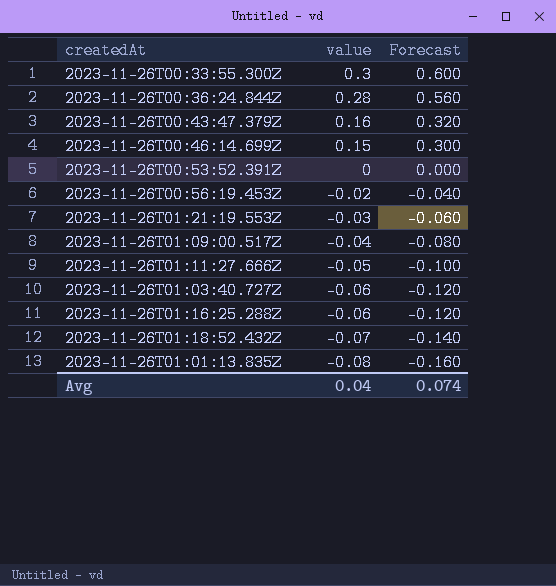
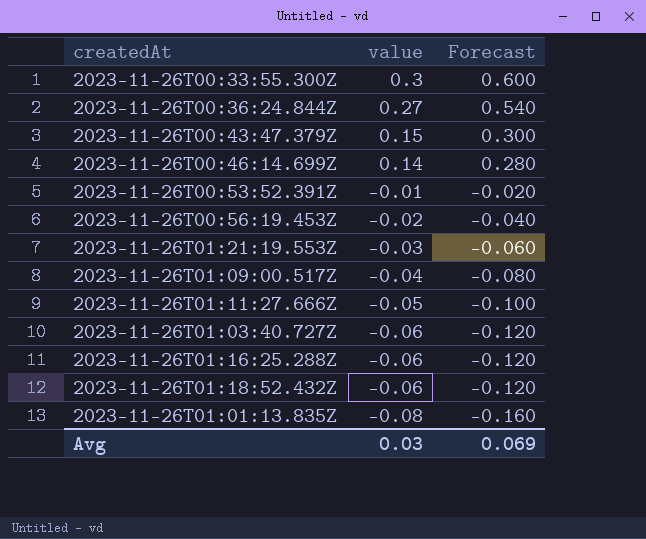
2023-11-26T00:36:24.844Z | value: 0.28 -> 0.27
2023-11-26T00:36:24.844Z | Forecast: 0.560 -> 0.540
2023-11-26T00:43:47.379Z | value: 0.16 -> 0.15
2023-11-26T00:43:47.379Z | Forecast: 0.320 -> 0.300
2023-11-26T00:46:14.699Z | value: 0.15 -> 0.14
2023-11-26T00:46:14.699Z | Forecast: 0.300 -> 0.280
2023-11-26T00:53:52.391Z | value: 0 -> -0.01
2023-11-26T00:53:52.391Z | Forecast: 0.000 -> -0.020
2023-11-26T01:18:52.432Z | value: -0.07 -> -0.06
2023-11-26T01:18:52.432Z | Forecast: -0.140 -> -0.120
Avg | value: 0.04 -> 0.03
Avg | Forecast: 0.074 -> 0.069

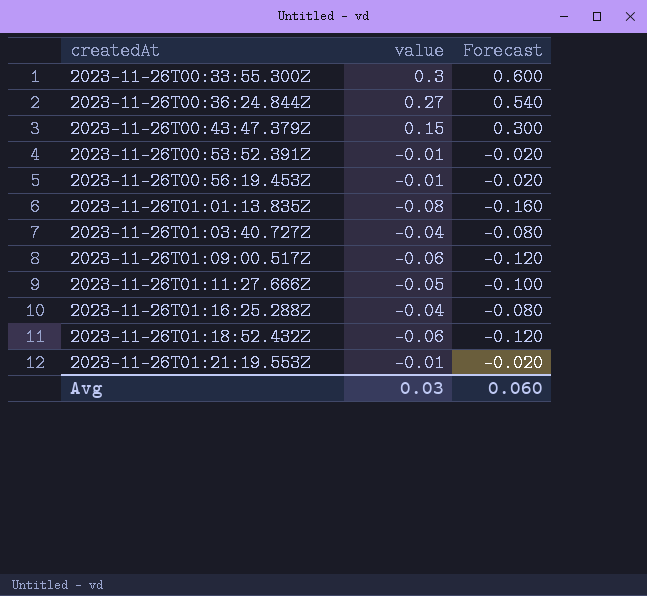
row order: value descending -> createdAt ascending
row 2023-11-26T00:46:14.699Z: 0.14 | 0.280 -> none
2023-11-26T00:56:19.453Z | value: -0.02 -> -0.01
2023-11-26T00:56:19.453Z | Forecast: -0.040 -> -0.020
2023-11-26T01:03:40.727Z | value: -0.06 -> -0.04
2023-11-26T01:03:40.727Z | Forecast: -0.120 -> -0.080
2023-11-26T01:09:00.517Z | value: -0.04 -> -0.06
2023-11-26T01:09:00.517Z | Forecast: -0.080 -> -0.120
2023-11-26T01:16:25.288Z | value: -0.06 -> -0.04
2023-11-26T01:16:25.288Z | Forecast: -0.120 -> -0.080
2023-11-26T01:21:19.553Z | value: -0.03 -> -0.01
2023-11-26T01:21:19.553Z | Forecast: -0.060 -> -0.020
Avg | Forecast: 0.069 -> 0.060

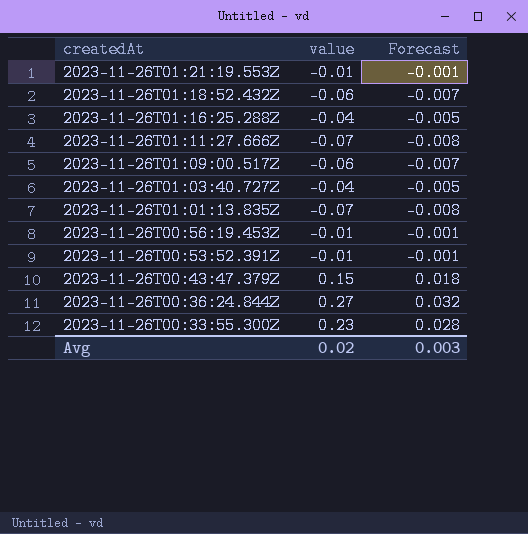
row order: createdAt ascending -> createdAt descending
column Forecast | formula: [value] * 2 -> [value] * 0.12
2023-11-26T01:11:27.666Z | value: -0.05 -> -0.07
2023-11-26T01:01:13.835Z | value: -0.08 -> -0.07
2023-11-26T00:33:55.300Z | value: 0.3 -> 0.23
Avg | value: 0.03 -> 0.02
Avg | Forecast: 0.060 -> 0.003

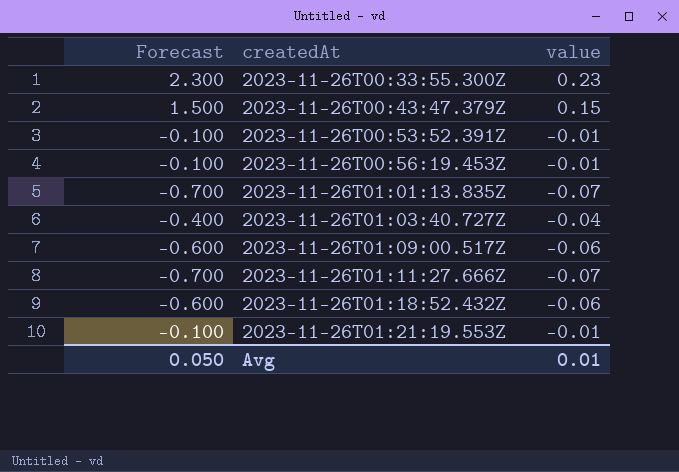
row order: createdAt descending -> createdAt ascending
column Forecast | formula: [value] * 0.12 -> [value] * 10
column Forecast | position: 3 -> 1
row 2023-11-26T01:16:25.288Z: -0.04 | -0.005 -> none
row 2023-11-26T00:36:24.844Z: 0.27 | 0.032 -> none
Avg | Forecast: 0.003 -> 0.050
Avg | value: 0.02 -> 0.01

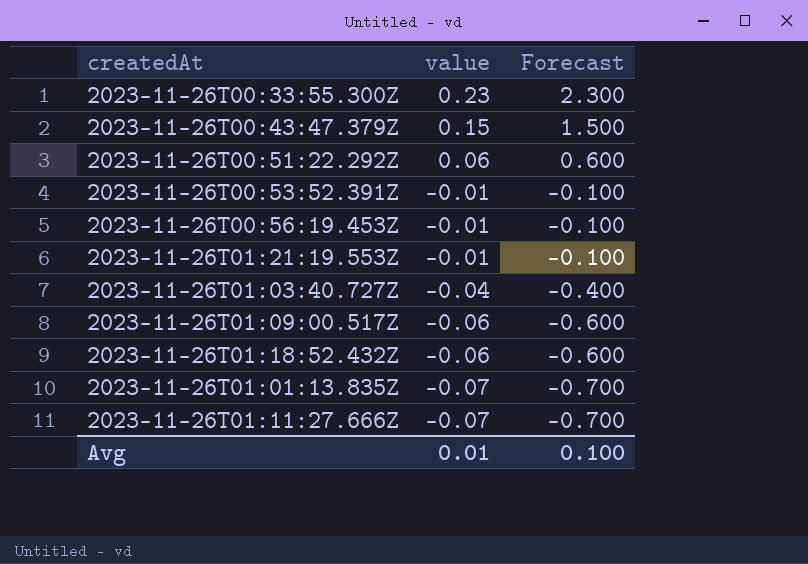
row order: createdAt ascending -> value descending
column Forecast | position: 1 -> 3
row 2023-11-26T00:51:22.292Z: none -> 0.06 | 0.600
Avg | Forecast: 0.050 -> 0.100

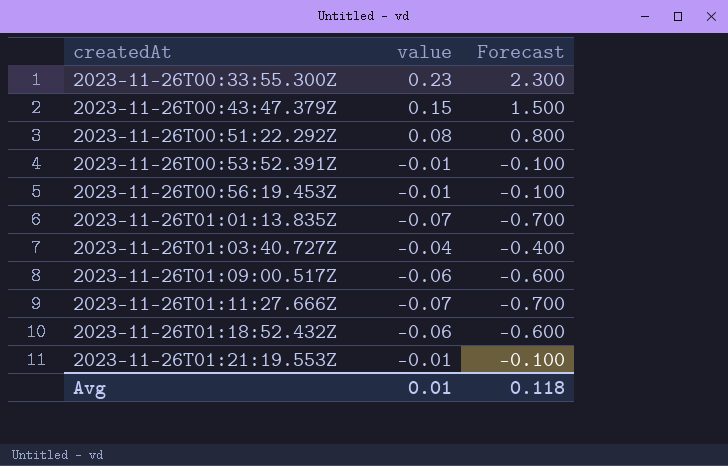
row order: value descending -> createdAt ascending
2023-11-26T00:51:22.292Z | value: 0.06 -> 0.08
2023-11-26T00:51:22.292Z | Forecast: 0.600 -> 0.800
Avg | Forecast: 0.100 -> 0.118

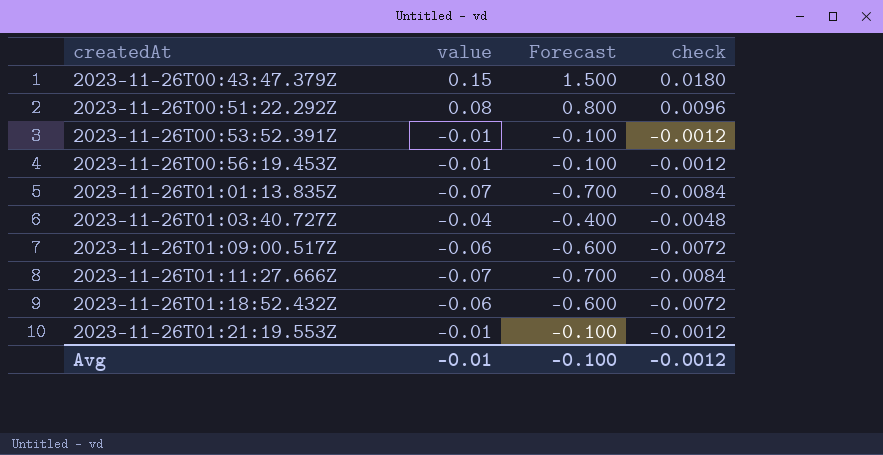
column check | formula: none -> [value] * 0.12
row 2023-11-26T00:33:55.300Z: 0.23 | 2.300 -> none
Avg | value: 0.01 -> -0.01
Avg | Forecast: 0.118 -> -0.100

